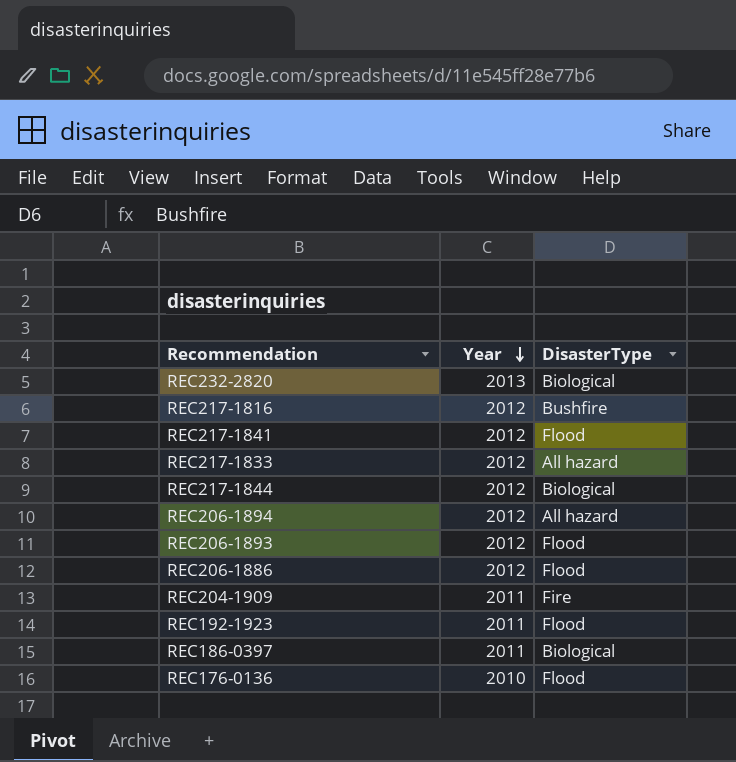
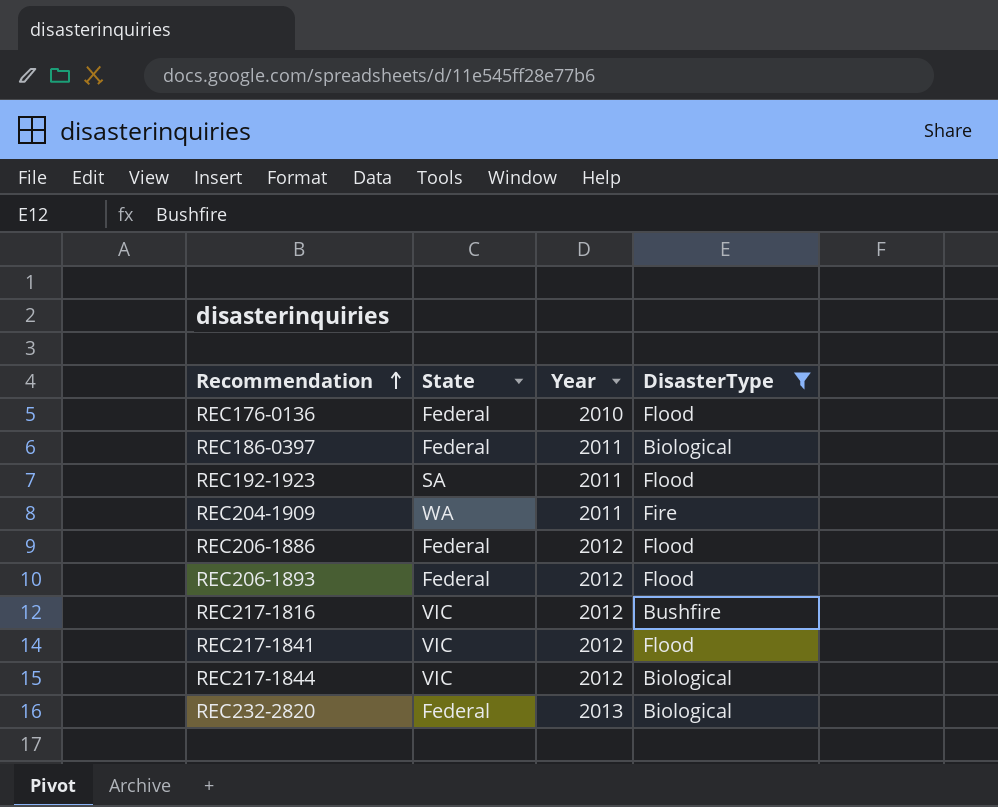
filter: none -> DisasterType != All hazard
row order: Year descending -> Recommendation ascending
column State | position: none -> 2

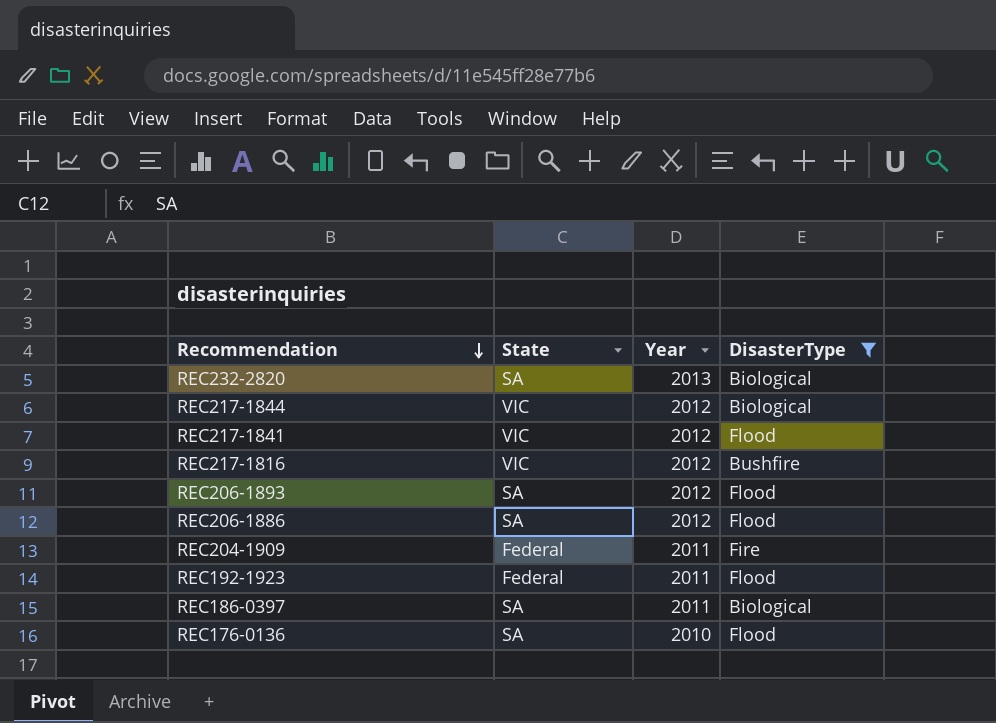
row order: Recommendation ascending -> Recommendation descending
REC232-2820 | State: Federal -> SA
REC206-1893 | State: Federal -> SA
REC206-1886 | State: Federal -> SA
REC204-1909 | State: WA -> Federal
REC192-1923 | State: SA -> Federal
REC186-0397 | State: Federal -> SA
REC176-0136 | State: Federal -> SA

